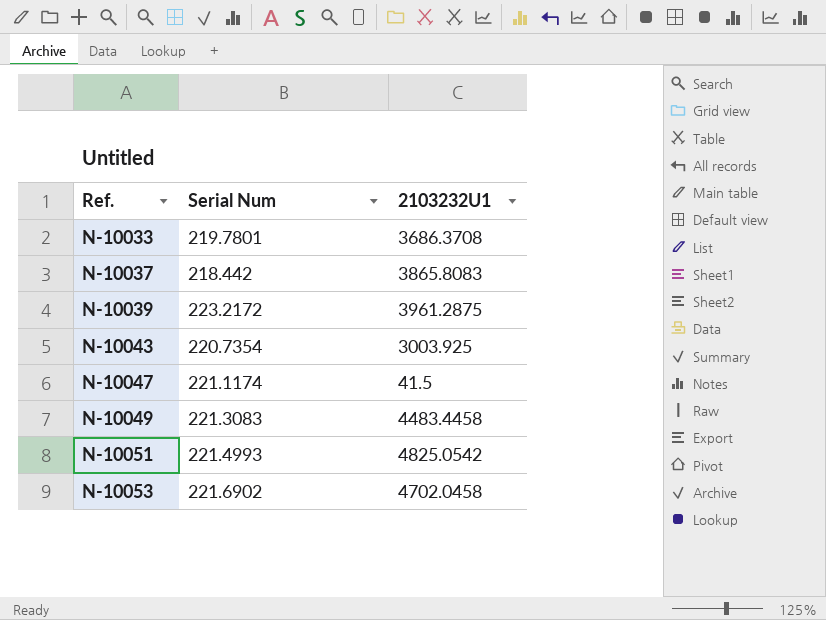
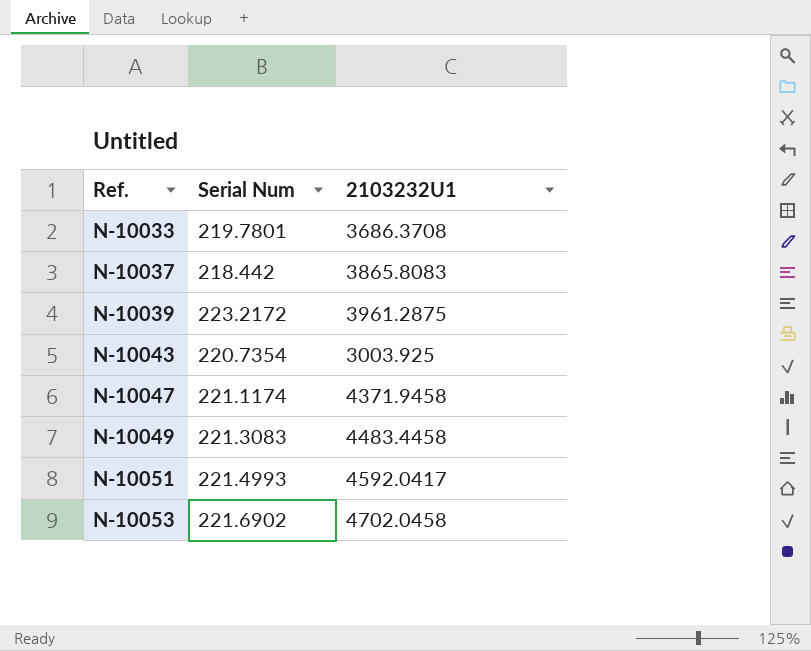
N-10047 | 2103232U1: 41.5 -> 4371.9458
N-10051 | 2103232U1: 4825.0542 -> 4592.0417

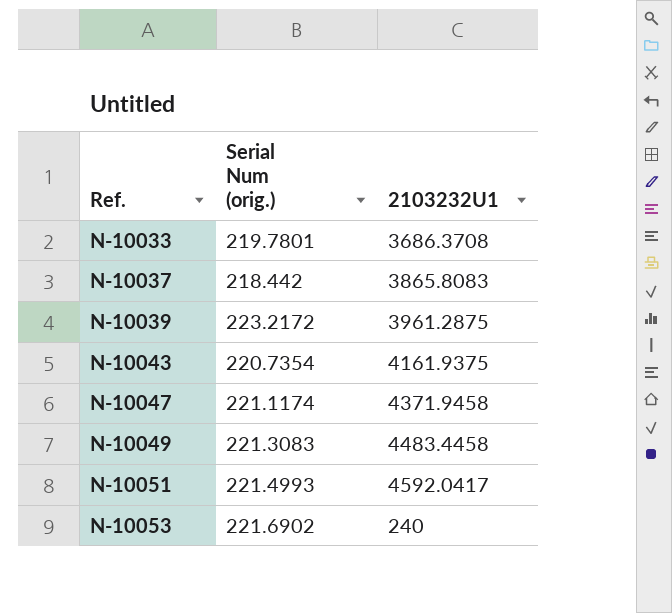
column name: Serial Num -> Serial Num (orig.)
N-10043 | 2103232U1: 3003.925 -> 4161.9375
N-10053 | 2103232U1: 4702.0458 -> 240

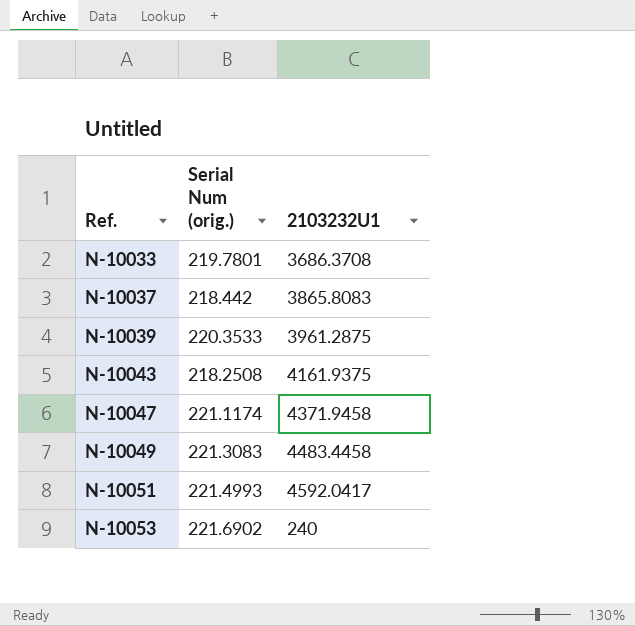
N-10039 | Serial Num (orig.): 223.2172 -> 220.3533
N-10043 | Serial Num (orig.): 220.7354 -> 218.2508

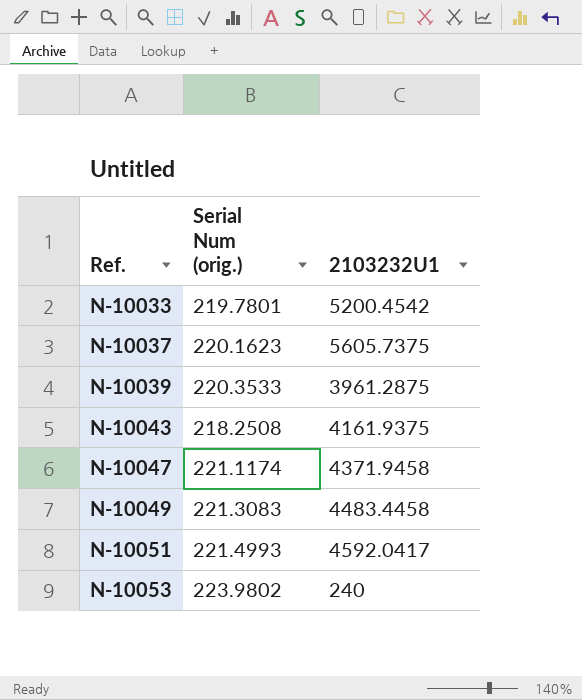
N-10033 | 2103232U1: 3686.3708 -> 5200.4542
N-10037 | Serial Num (orig.): 218.442 -> 220.1623
N-10037 | 2103232U1: 3865.8083 -> 5605.7375
N-10053 | Serial Num (orig.): 221.6902 -> 223.9802

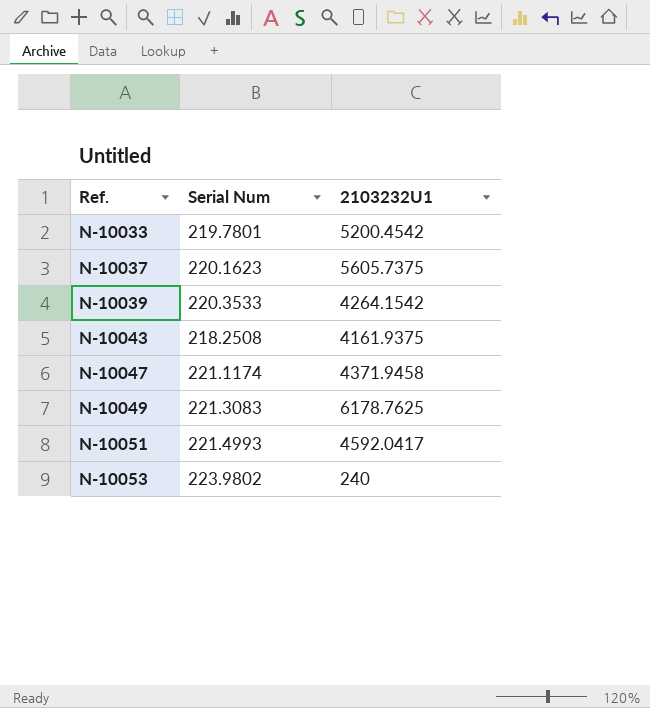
column name: Serial Num (orig.) -> Serial Num
N-10039 | 2103232U1: 3961.2875 -> 4264.1542
N-10049 | 2103232U1: 4483.4458 -> 6178.7625

